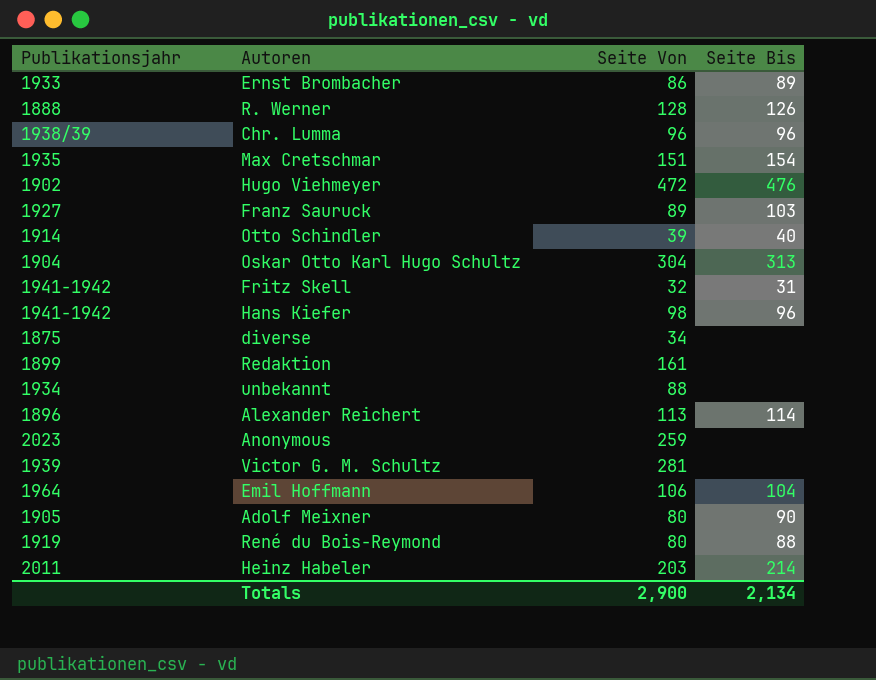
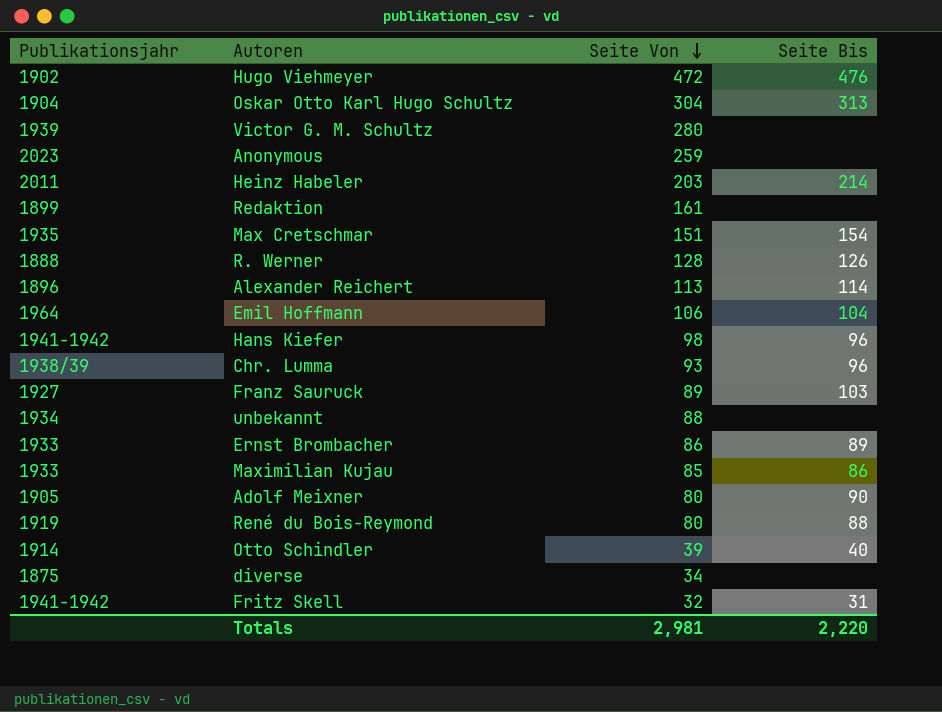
row order: none -> Seite Von descending
Victor G. M. Schultz | Seite Von: 281 -> 280
Chr. Lumma | Seite Von: 96 -> 93
row Maximilian Kujau: none -> 1933 | 85 | 86
Totals | Seite Von: 2,900 -> 2,981
Totals | Seite Bis: 2,134 -> 2,220

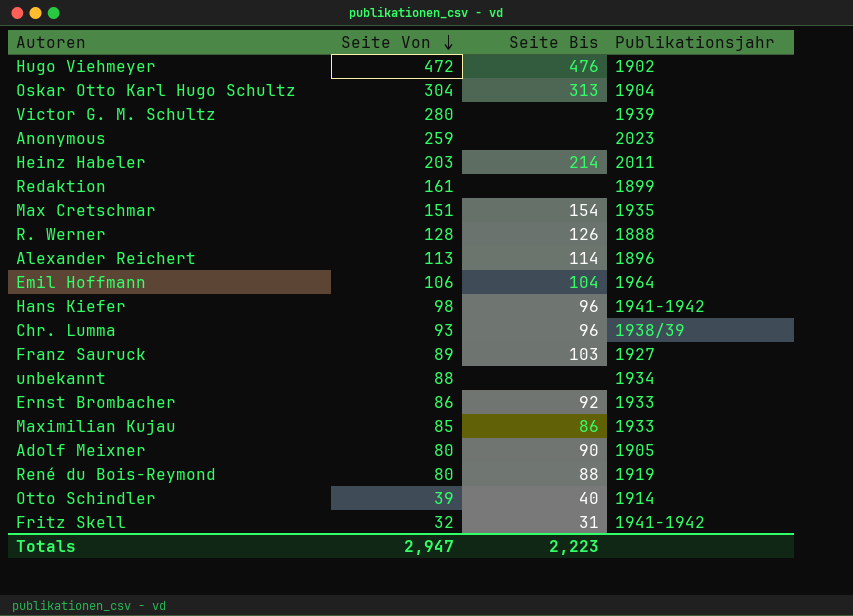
column Publikationsjahr | position: 1 -> 4
row diverse: 1875 | 34 | none -> none
Ernst Brombacher | Seite Bis: 89 -> 92
Totals | Seite Von: 2,981 -> 2,947
Totals | Seite Bis: 2,220 -> 2,223

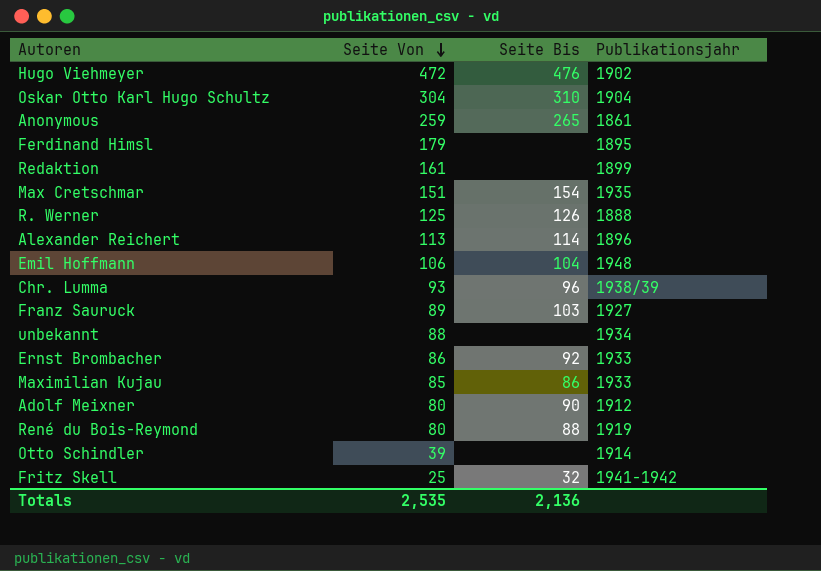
row Victor G. M. Schultz: 280 | none | 1939 -> none
row Heinz Habeler: 203 | 214 | 2011 -> none
row Hans Kiefer: 98 | 96 | 1941-1942 -> none
Oskar Otto Karl Hugo Schultz | Seite Bis: 313 -> 310
Anonymous | Seite Bis: none -> 265
Anonymous | Publikationsjahr: 2023 -> 1861
row Ferdinand Himsl: none -> 179 | none | 1895
R. Werner | Seite Von: 128 -> 125
Emil Hoffmann | Publikationsjahr: 1964 -> 1948
Adolf Meixner | Publikationsjahr: 1905 -> 1912
Otto Schindler | Seite Bis: 40 -> none
Fritz Skell | Seite Von: 32 -> 25
Fritz Skell | Seite Bis: 31 -> 32
Totals | Seite Von: 2,947 -> 2,535
Totals | Seite Bis: 2,223 -> 2,136

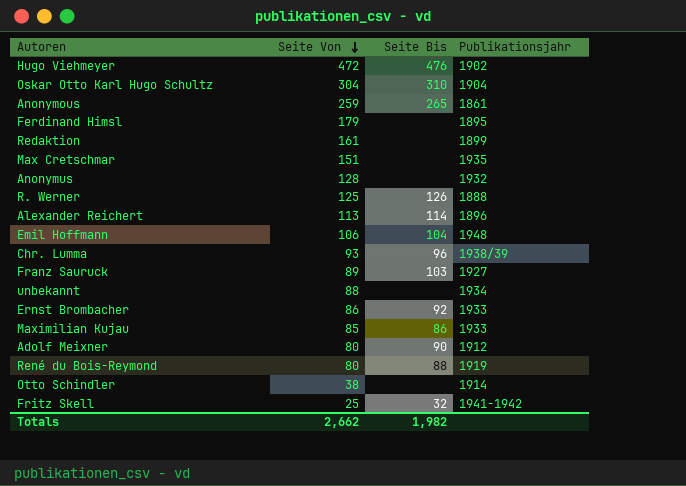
Max Cretschmar | Seite Bis: 154 -> none
row Anonymus: none -> 128 | none | 1932
Otto Schindler | Seite Von: 39 -> 38
Totals | Seite Von: 2,535 -> 2,662
Totals | Seite Bis: 2,136 -> 1,982

